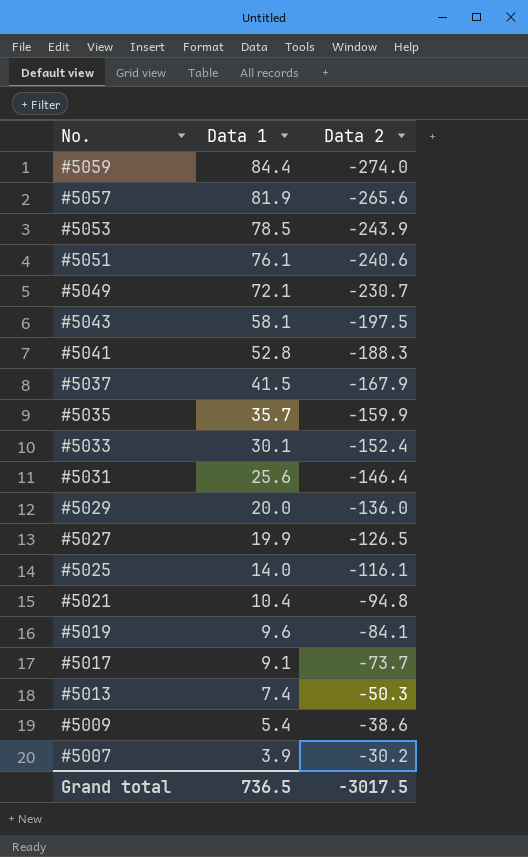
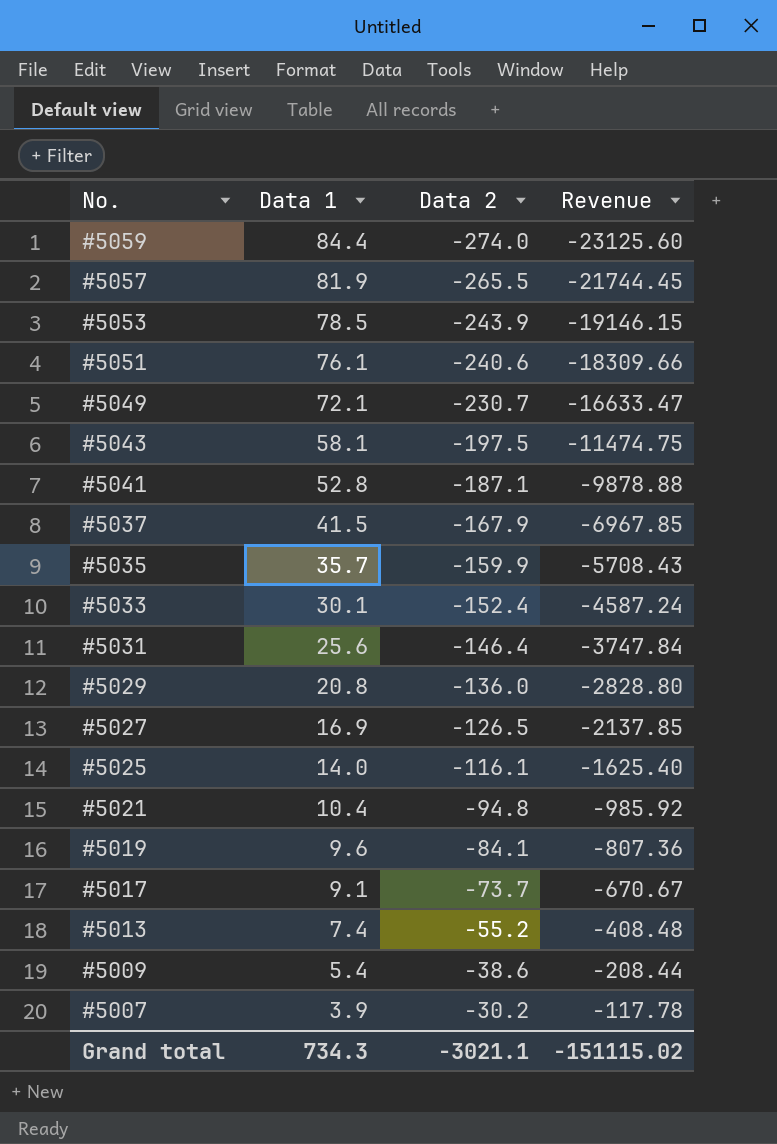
column Revenue | formula: none -> [Data 1] * [Data 2]
#5057 | Data 2: -265.6 -> -265.5
#5041 | Data 2: -188.3 -> -187.1
#5029 | Data 1: 20.0 -> 20.8
#5027 | Data 1: 19.9 -> 16.9
#5013 | Data 2: -50.3 -> -55.2
Grand total | Data 1: 736.5 -> 734.3
Grand total | Data 2: -3017.5 -> -3021.1

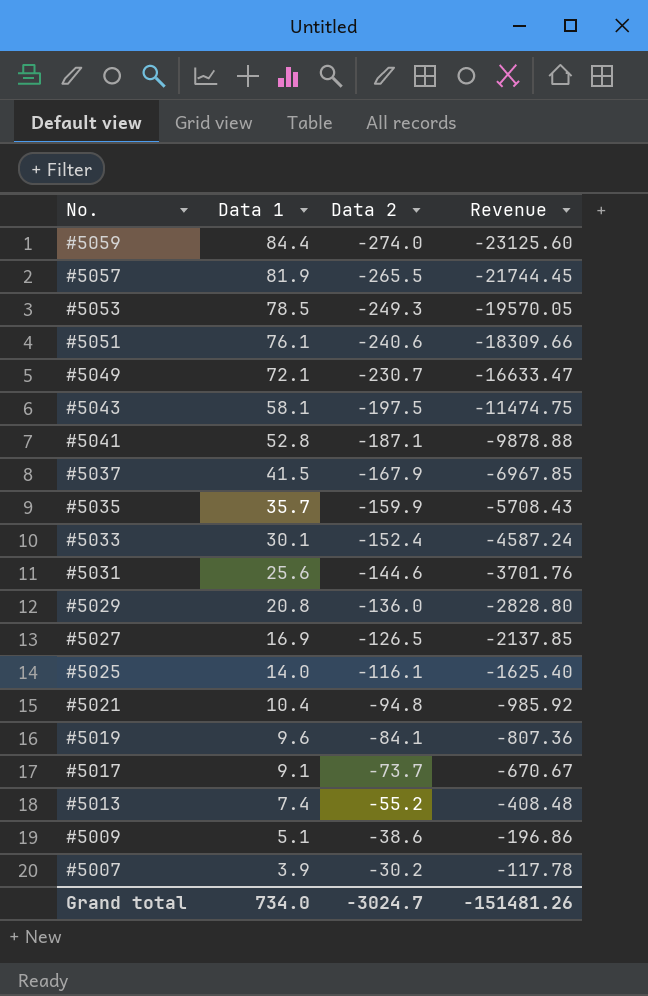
#5053 | Data 2: -243.9 -> -249.3
#5053 | Revenue: -19146.15 -> -19570.05
#5031 | Data 2: -146.4 -> -144.6
#5031 | Revenue: -3747.84 -> -3701.76
#5009 | Data 1: 5.4 -> 5.1
#5009 | Revenue: -208.44 -> -196.86
Grand total | Data 1: 734.3 -> 734.0
Grand total | Data 2: -3021.1 -> -3024.7
Grand total | Revenue: -151115.02 -> -151481.26

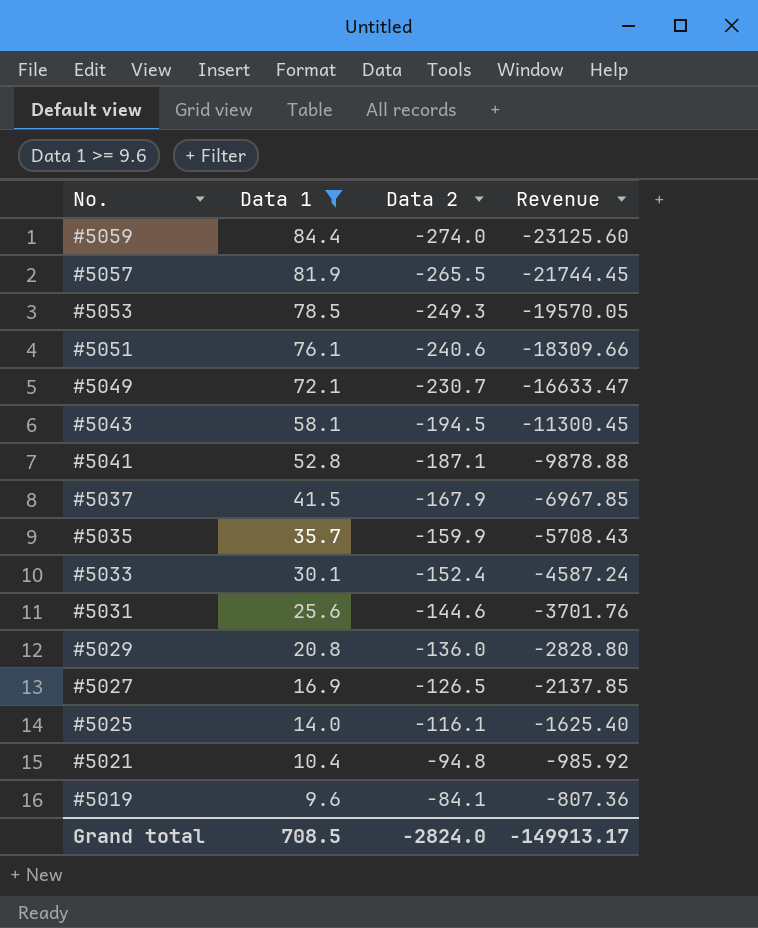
filter: none -> Data 1 >= 9.6
#5043 | Data 2: -197.5 -> -194.5
#5043 | Revenue: -11474.75 -> -11300.45
Grand total | Data 1: 734.0 -> 708.5
Grand total | Data 2: -3024.7 -> -2824.0
Grand total | Revenue: -151481.26 -> -149913.17

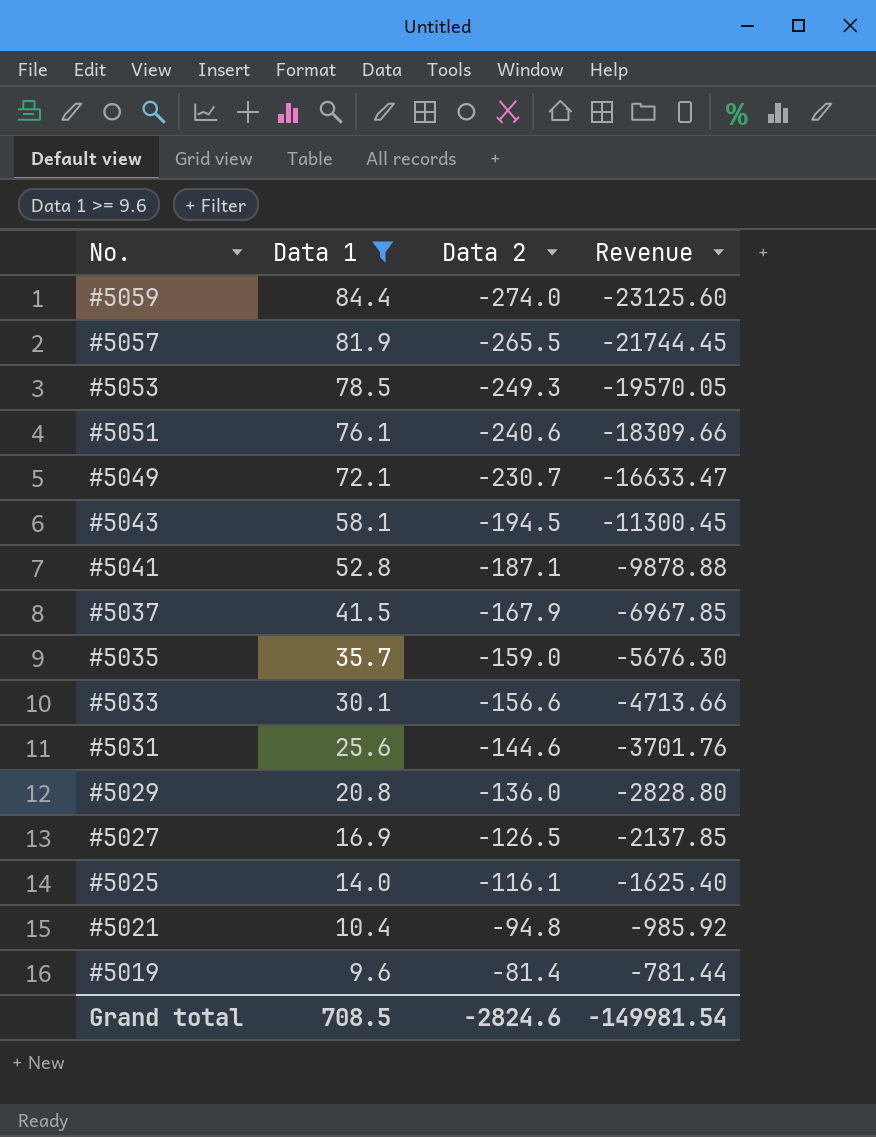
#5035 | Data 2: -159.9 -> -159.0
#5035 | Revenue: -5708.43 -> -5676.30
#5033 | Data 2: -152.4 -> -156.6
#5033 | Revenue: -4587.24 -> -4713.66
#5019 | Data 2: -84.1 -> -81.4
#5019 | Revenue: -807.36 -> -781.44
Grand total | Data 2: -2824.0 -> -2824.6
Grand total | Revenue: -149913.17 -> -149981.54

